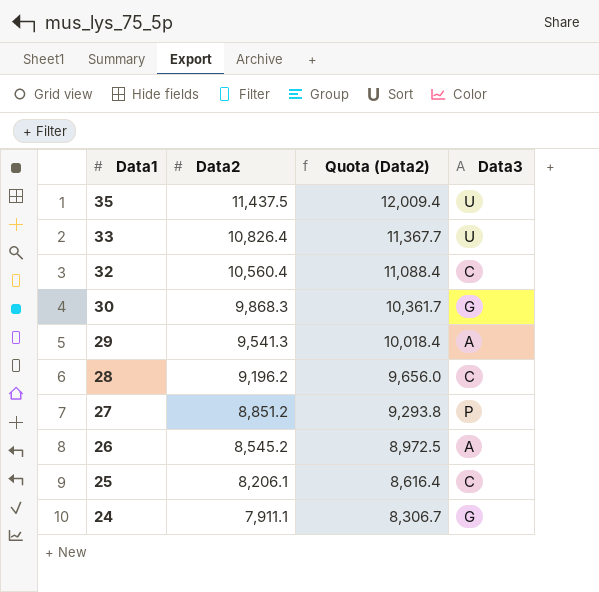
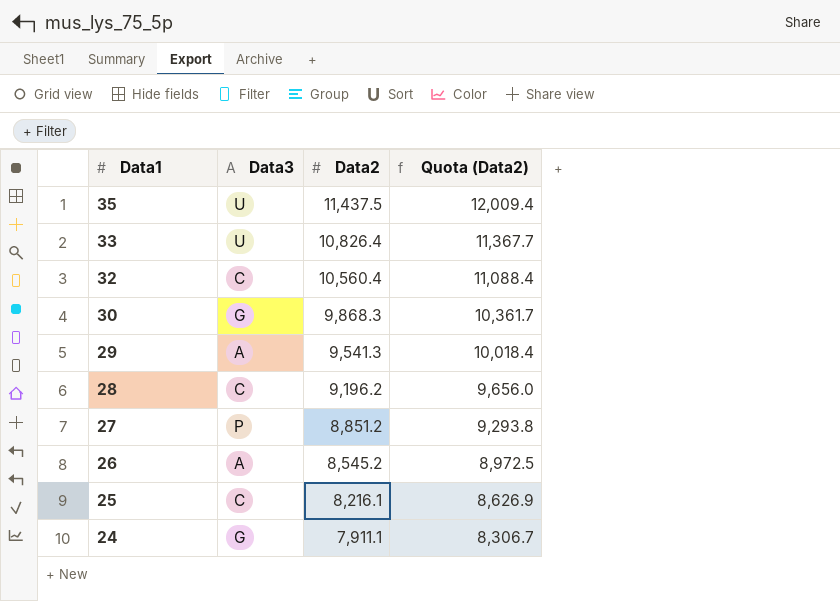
column Data3 | position: 4 -> 2
25 | Data2: 8,206.1 -> 8,216.1
25 | Quota (Data2): 8,616.4 -> 8,626.9

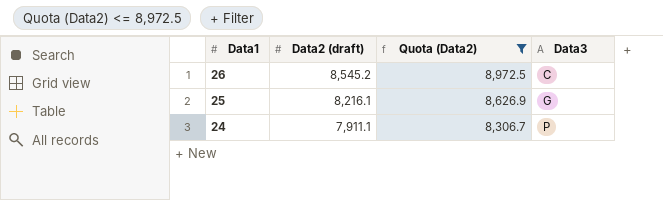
filter: none -> Quota (Data2) <= 8,972.5
column name: Data2 -> Data2 (draft)
column Data3 | position: 2 -> 4
26 | Data3: A -> C
25 | Data3: C -> G
24 | Data3: G -> P

